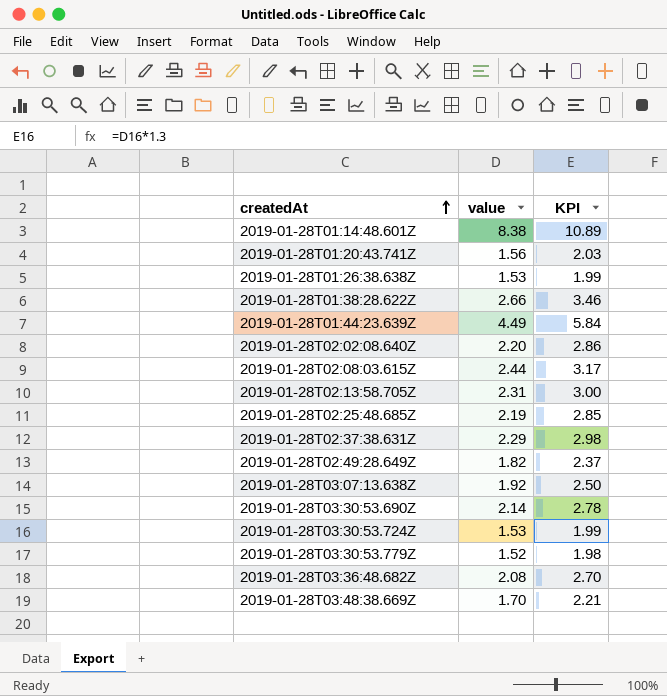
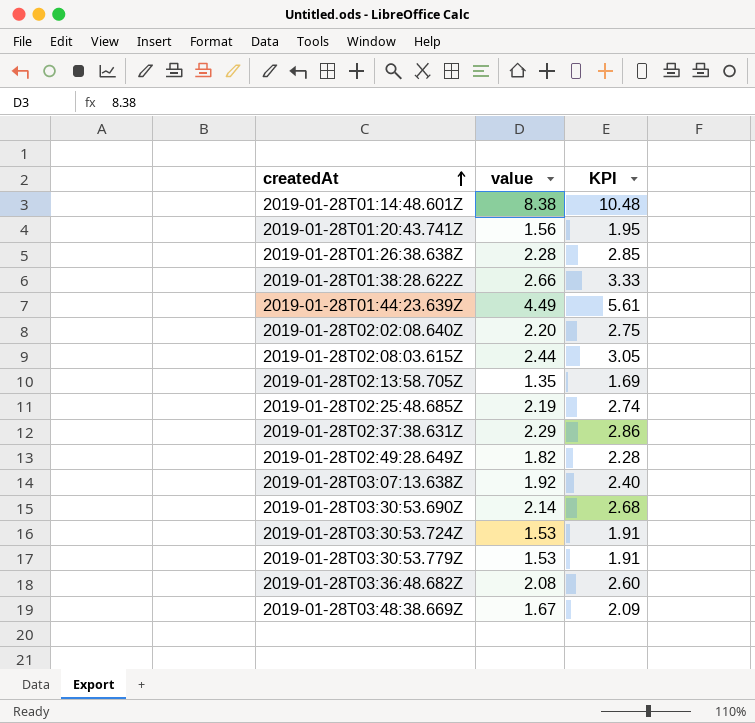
column KPI | formula: [value] * 1.3 -> [value] * 1.25
2019-01-28T01:26:38.638Z | value: 1.53 -> 2.28
2019-01-28T02:13:58.705Z | value: 2.31 -> 1.35
2019-01-28T03:30:53.779Z | value: 1.52 -> 1.53
2019-01-28T03:48:38.669Z | value: 1.70 -> 1.67

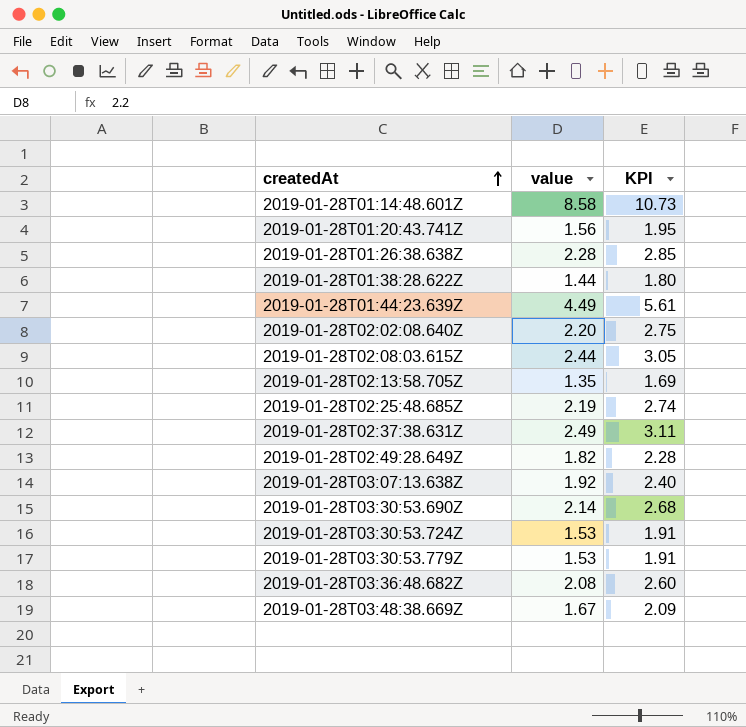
2019-01-28T01:14:48.601Z | value: 8.38 -> 8.58
2019-01-28T01:14:48.601Z | KPI: 10.48 -> 10.73
2019-01-28T01:38:28.622Z | value: 2.66 -> 1.44
2019-01-28T01:38:28.622Z | KPI: 3.33 -> 1.80
2019-01-28T02:37:38.631Z | value: 2.29 -> 2.49
2019-01-28T02:37:38.631Z | KPI: 2.86 -> 3.11

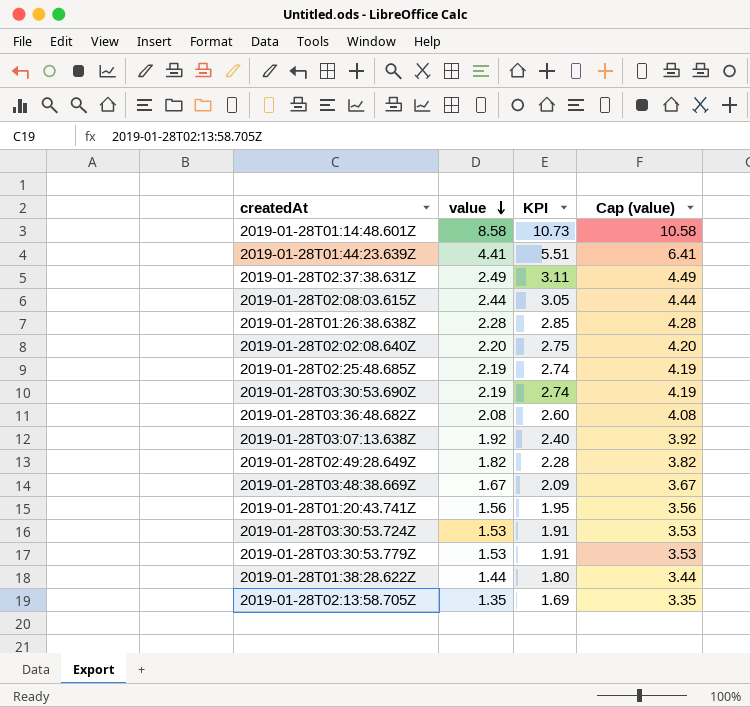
row order: createdAt ascending -> value descending
column Cap (value) | formula: none -> [value] + 2
2019-01-28T01:44:23.639Z | value: 4.49 -> 4.41
2019-01-28T01:44:23.639Z | KPI: 5.61 -> 5.51
2019-01-28T03:30:53.690Z | value: 2.14 -> 2.19
2019-01-28T03:30:53.690Z | KPI: 2.68 -> 2.74

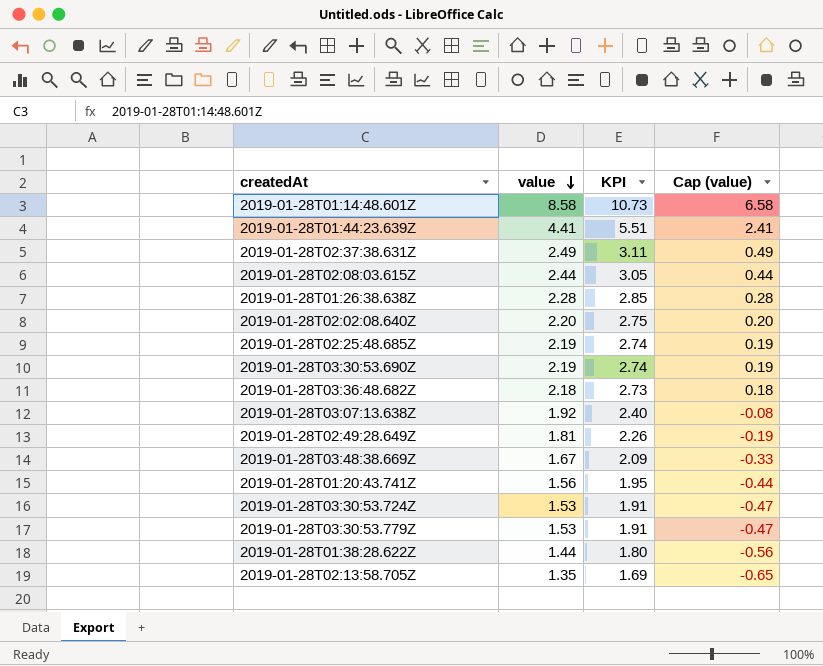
column Cap (value) | formula: [value] + 2 -> [value] - 2
2019-01-28T03:36:48.682Z | value: 2.08 -> 2.18
2019-01-28T03:36:48.682Z | KPI: 2.60 -> 2.73
2019-01-28T02:49:28.649Z | value: 1.82 -> 1.81
2019-01-28T02:49:28.649Z | KPI: 2.28 -> 2.26

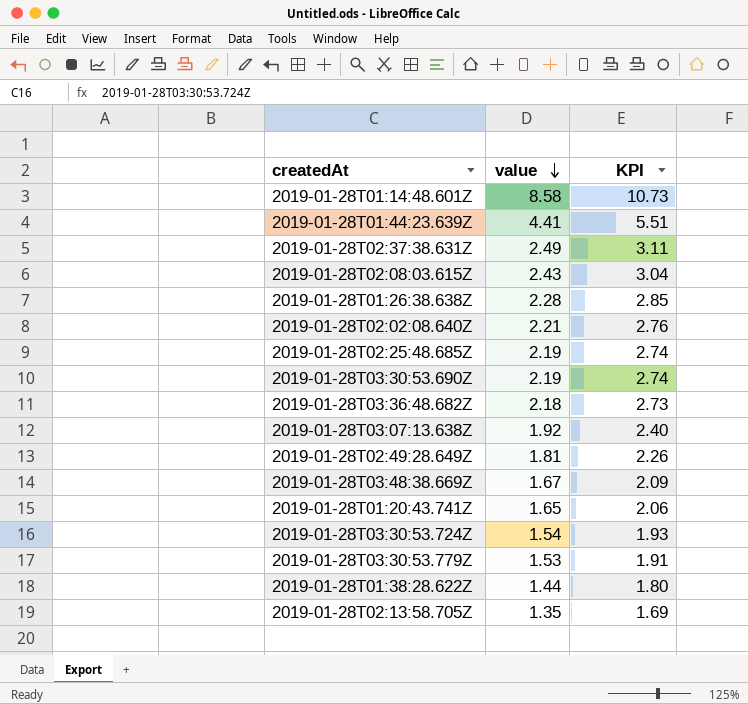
column Cap (value) | formula: [value] - 2 -> none
2019-01-28T02:08:03.615Z | value: 2.44 -> 2.43
2019-01-28T02:08:03.615Z | KPI: 3.05 -> 3.04
2019-01-28T02:02:08.640Z | value: 2.20 -> 2.21
2019-01-28T02:02:08.640Z | KPI: 2.75 -> 2.76
2019-01-28T01:20:43.741Z | value: 1.56 -> 1.65
2019-01-28T01:20:43.741Z | KPI: 1.95 -> 2.06
2019-01-28T03:30:53.724Z | value: 1.53 -> 1.54
2019-01-28T03:30:53.724Z | KPI: 1.91 -> 1.93

